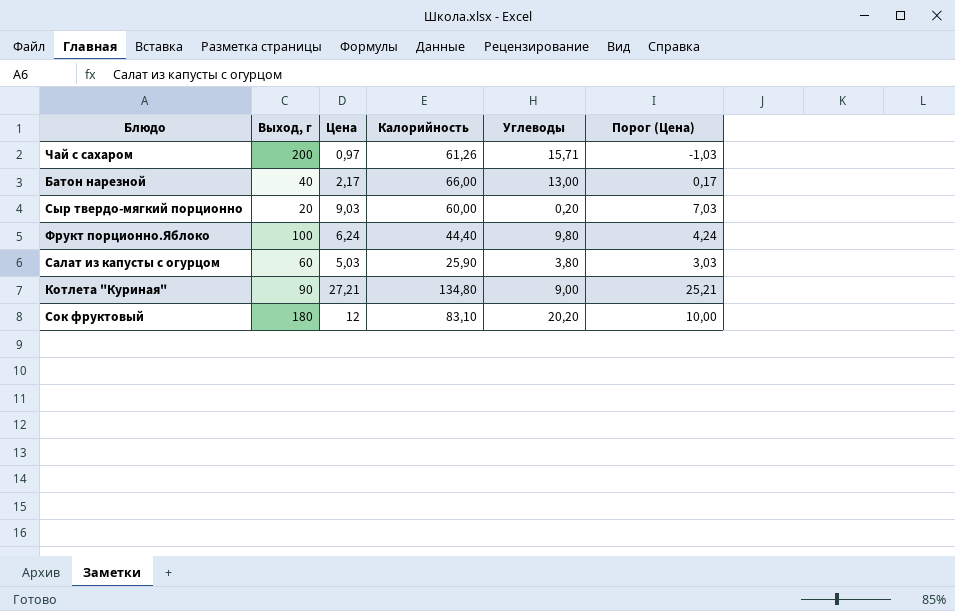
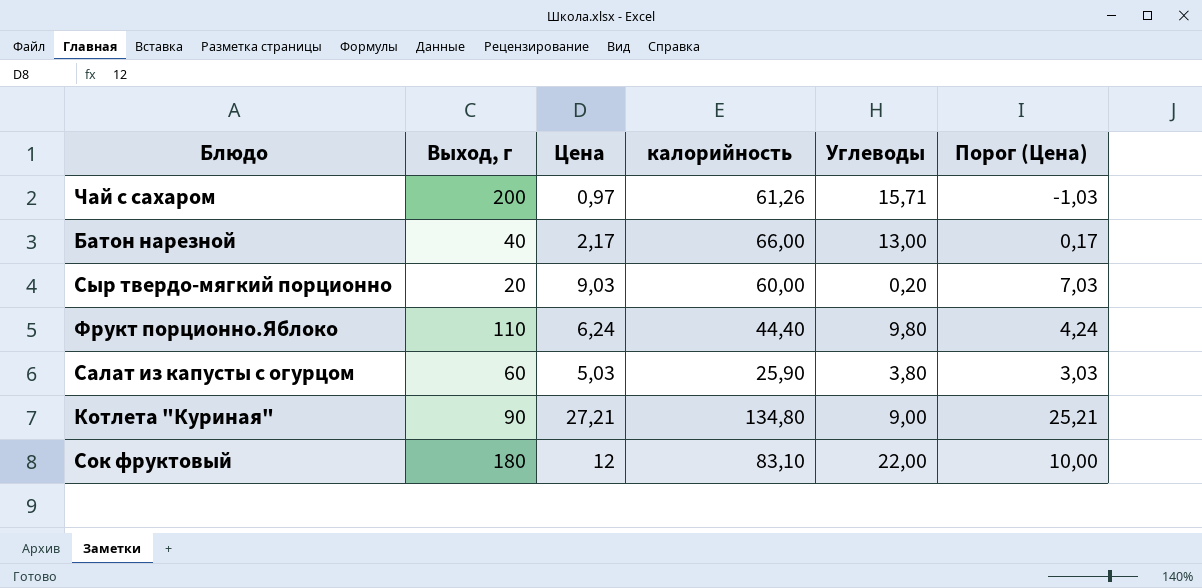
column name: Калорийность -> калорийность
Фрукт порционно.Яблоко | Выход, г: 100 -> 110
Сок фруктовый | Углеводы: 20,20 -> 22,00

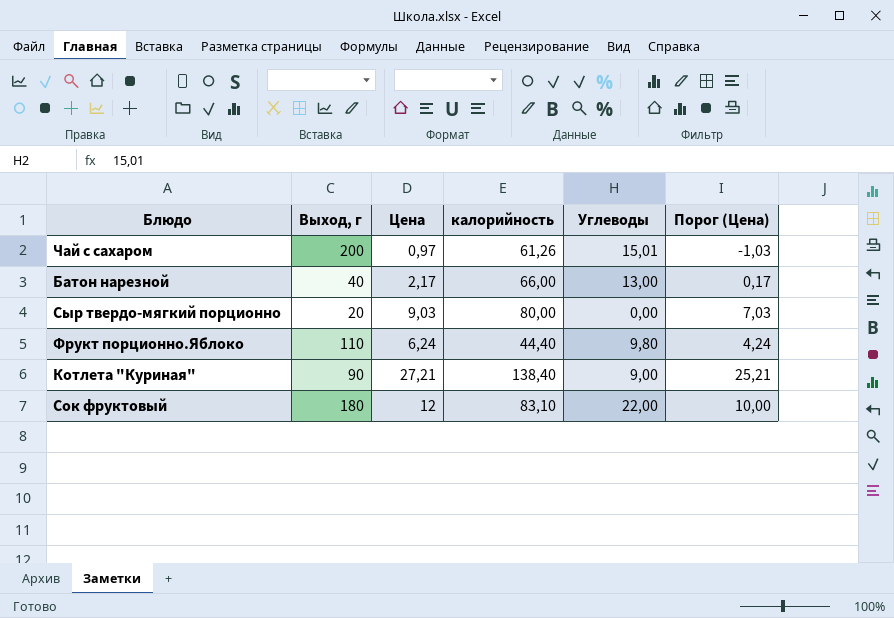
row Салат из капусты с огурцом: 60 | 5,03 | 25,90 | 3,80 | 3,03 -> none
Чай с сахаром | Углеводы: 15,71 -> 15,01
Сыр твердо-мягкий порционно | калорийность: 60,00 -> 80,00
Сыр твердо-мягкий порционно | Углеводы: 0,20 -> 0,00
Котлета "Куриная" | калорийность: 134,80 -> 138,40

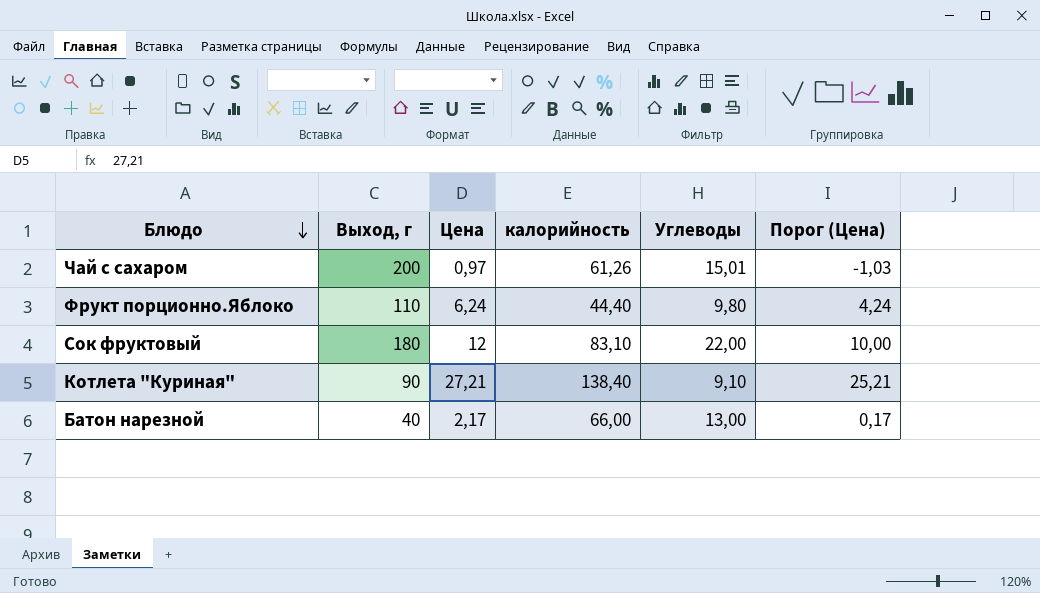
row order: none -> Блюдо descending
row Сыр твердо-мягкий порционно: 20 | 9,03 | 80,00 | 0,00 | 7,03 -> none
Котлета "Куриная" | Углеводы: 9,00 -> 9,10

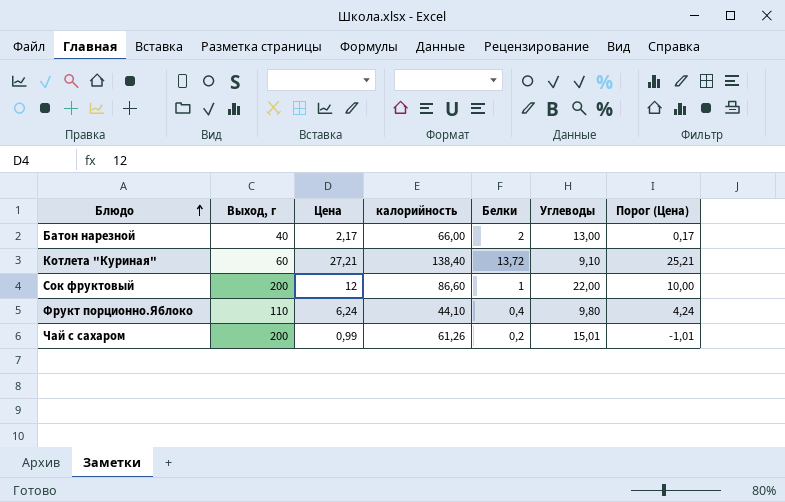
row order: Блюдо descending -> Блюдо ascending
column Белки | position: none -> 5
Котлета "Куриная" | Выход, г: 90 -> 60
Сок фруктовый | Выход, г: 180 -> 200
Сок фруктовый | калорийность: 83,10 -> 86,60
Фрукт порционно.Яблоко | калорийность: 44,40 -> 44,10
Чай с сахаром | Цена: 0,97 -> 0,99
Чай с сахаром | Порог (Цена): -1,03 -> -1,01

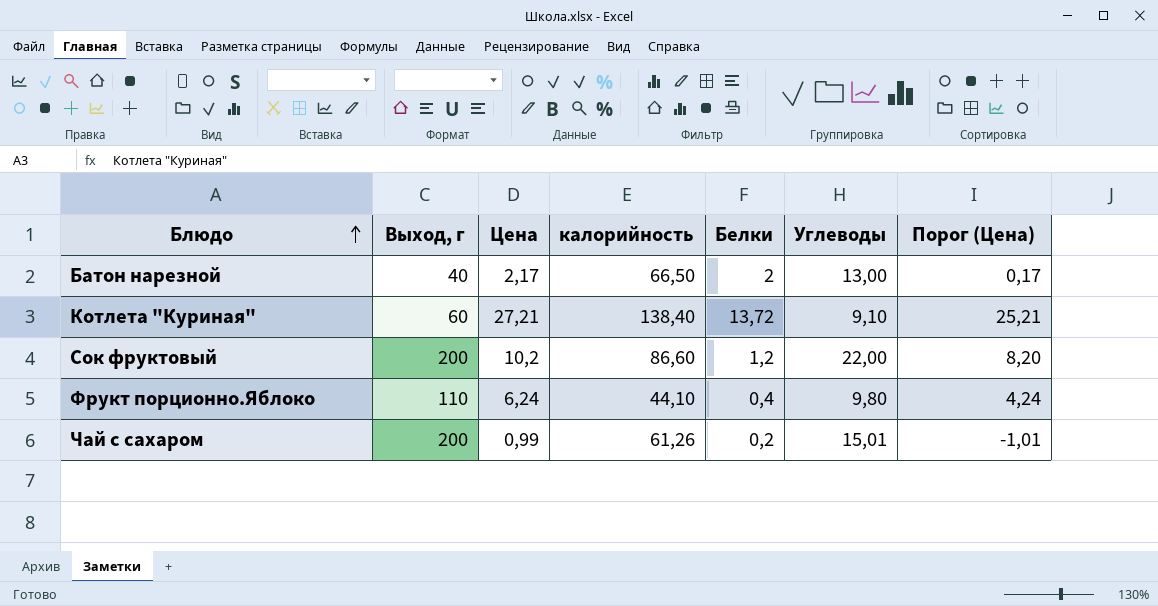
Батон нарезной | калорийность: 66,00 -> 66,50
Сок фруктовый | Цена: 12 -> 10,2
Сок фруктовый | Белки: 1 -> 1,2
Сок фруктовый | Порог (Цена): 10,00 -> 8,20

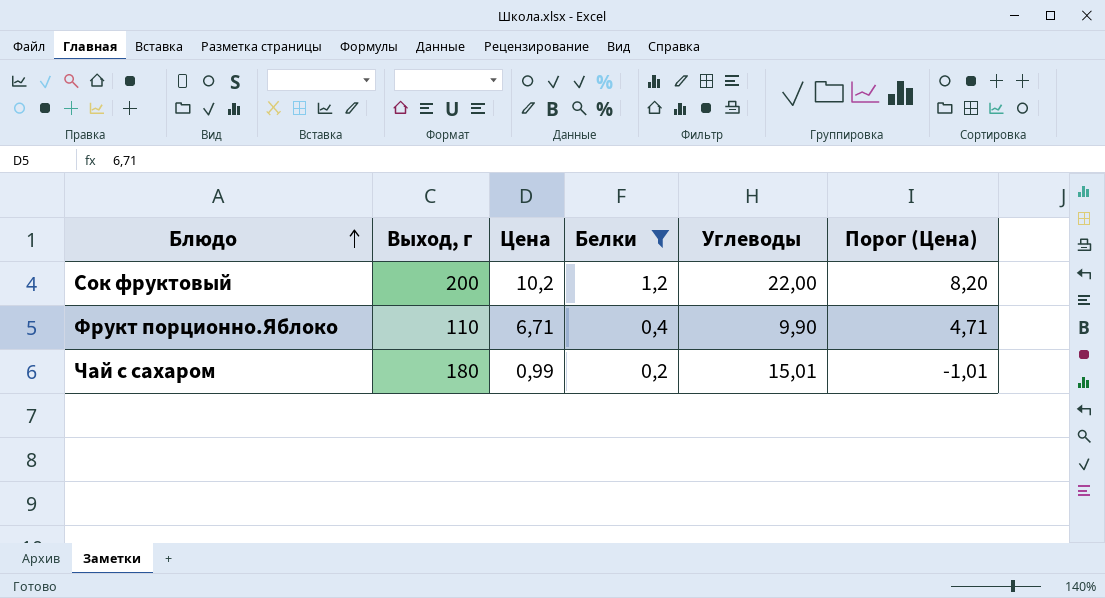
filter: none -> Белки <= 1,2
column калорийность | position: 4 -> none
Фрукт порционно.Яблоко | Цена: 6,24 -> 6,71
Фрукт порционно.Яблоко | Углеводы: 9,80 -> 9,90
Фрукт порционно.Яблоко | Порог (Цена): 4,24 -> 4,71
Чай с сахаром | Выход, г: 200 -> 180

